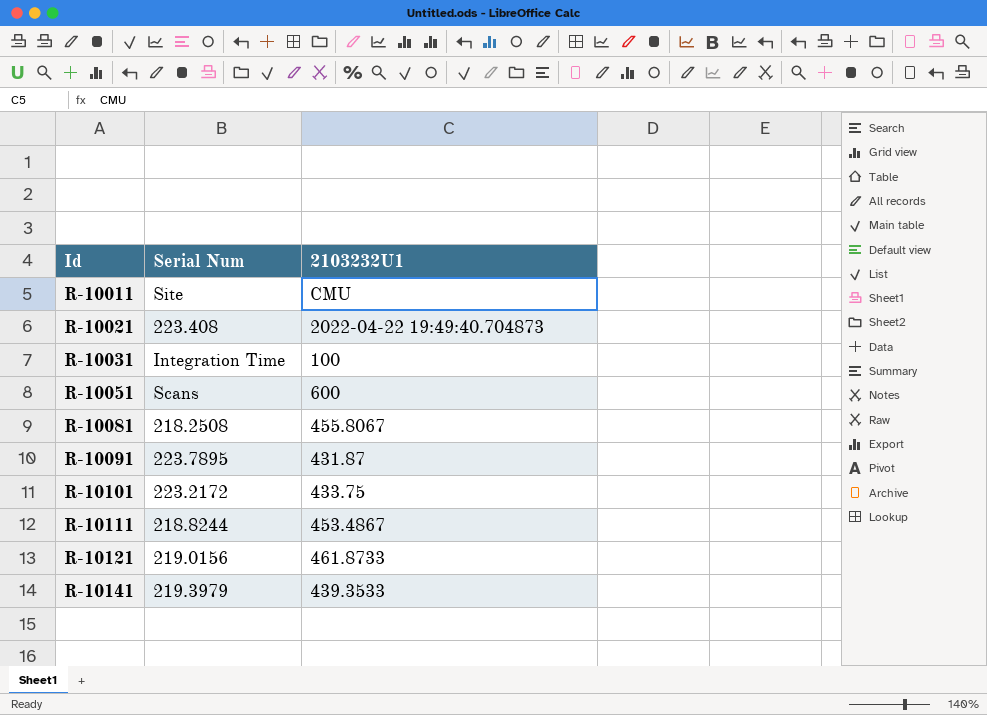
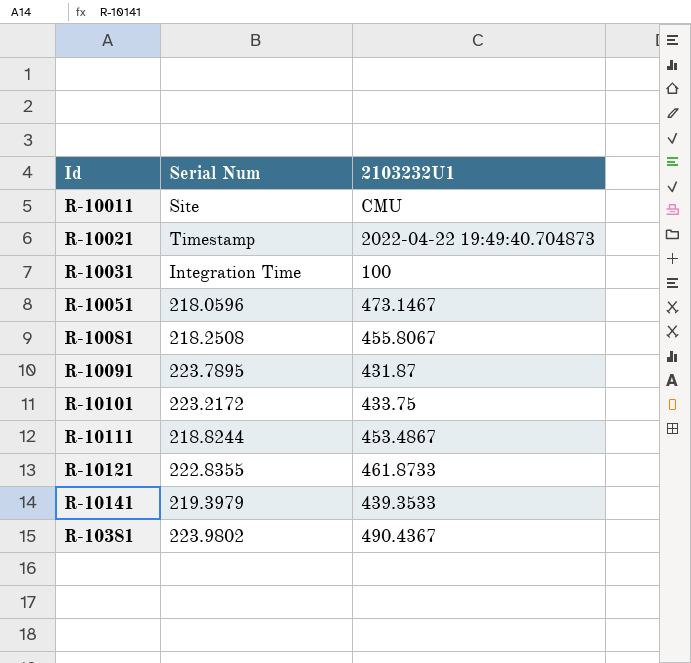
R-10021 | Serial Num: 223.408 -> Timestamp
R-10051 | Serial Num: Scans -> 218.0596
R-10051 | 2103232U1: 600 -> 473.1467
R-10121 | Serial Num: 219.0156 -> 222.8355
row R-10381: none -> 223.9802 | 490.4367

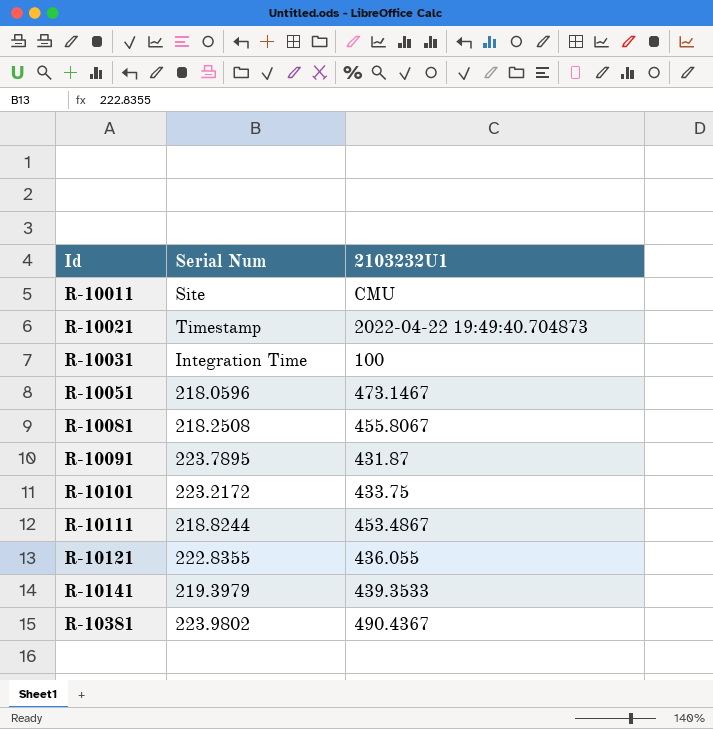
R-10121 | 2103232U1: 461.8733 -> 436.055

